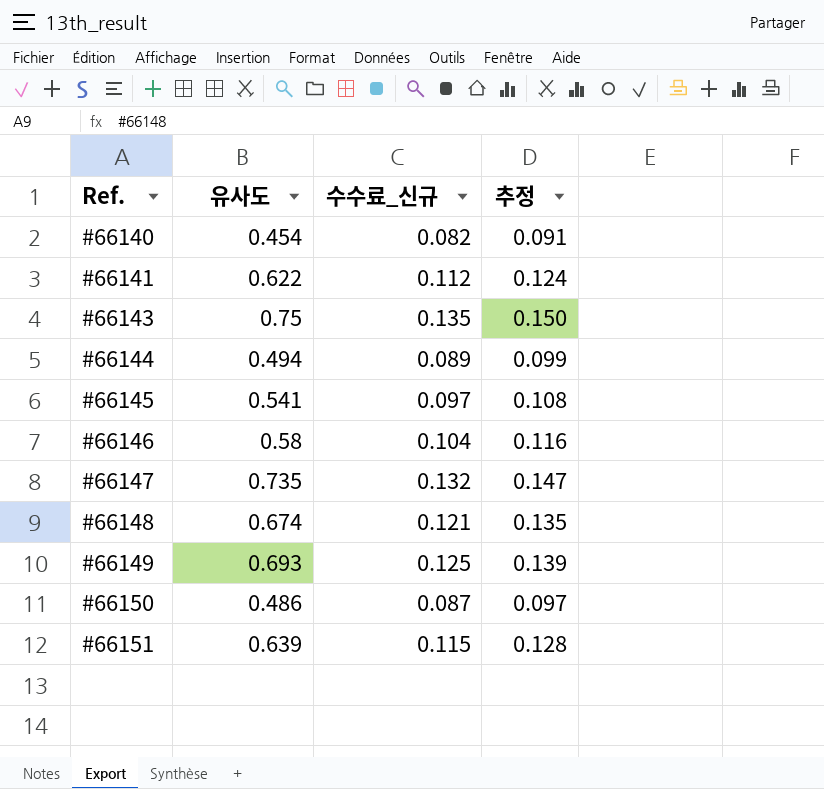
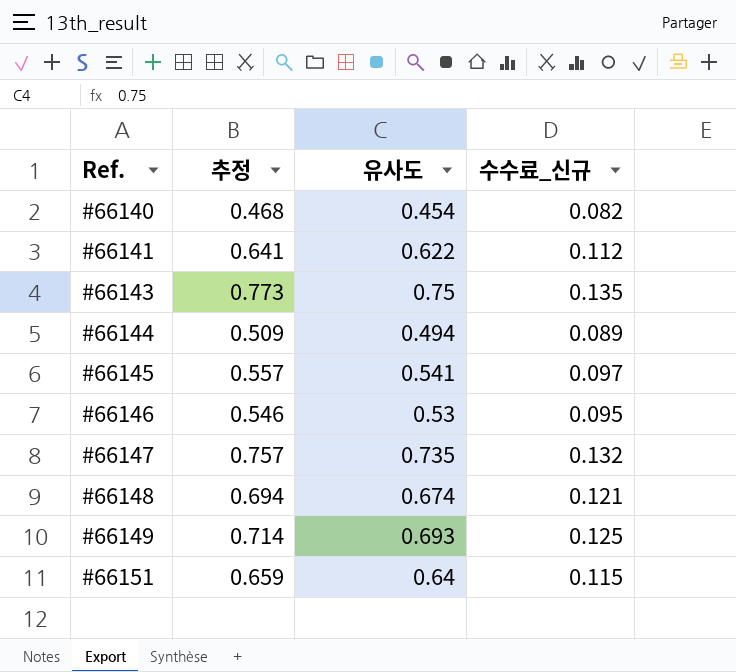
column 추정 | formula: [유사도] * 0.2 -> [유사도] * 1.03
column 추정 | position: 4 -> 2
row #66150: 0.486 | 0.087 | 0.097 -> none
#66146 | 유사도: 0.58 -> 0.53
#66146 | 수수료_신규: 0.104 -> 0.095
#66151 | 유사도: 0.639 -> 0.64

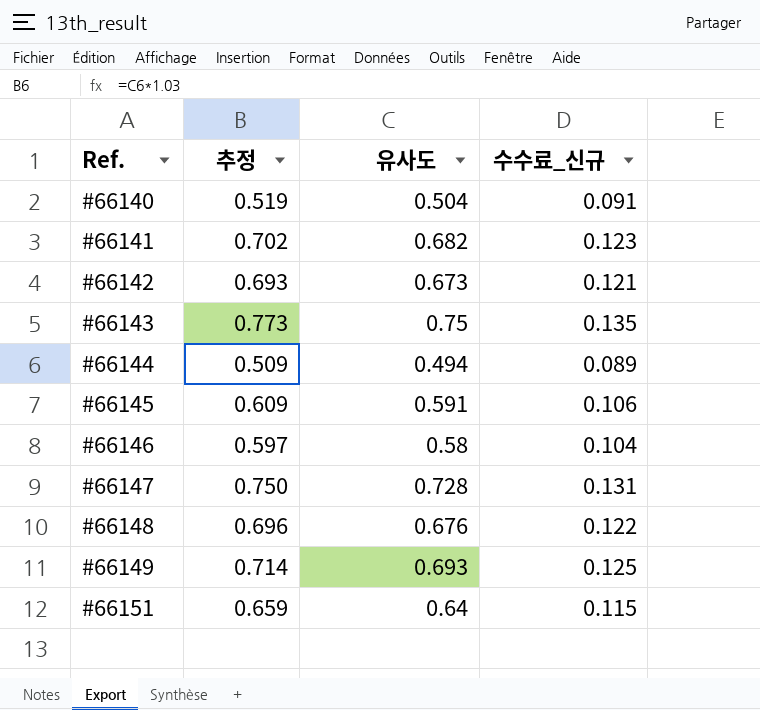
#66140 | 추정: 0.468 -> 0.519
#66140 | 유사도: 0.454 -> 0.504
#66140 | 수수료_신규: 0.082 -> 0.091
#66141 | 추정: 0.641 -> 0.702
#66141 | 유사도: 0.622 -> 0.682
#66141 | 수수료_신규: 0.112 -> 0.123
row #66142: none -> 0.693 | 0.673 | 0.121
#66145 | 추정: 0.557 -> 0.609
#66145 | 유사도: 0.541 -> 0.591
#66145 | 수수료_신규: 0.097 -> 0.106
#66146 | 추정: 0.546 -> 0.597
#66146 | 유사도: 0.53 -> 0.58
#66146 | 수수료_신규: 0.095 -> 0.104
#66147 | 추정: 0.757 -> 0.750
#66147 | 유사도: 0.735 -> 0.728
#66147 | 수수료_신규: 0.132 -> 0.131
#66148 | 추정: 0.694 -> 0.696
#66148 | 유사도: 0.674 -> 0.676
#66148 | 수수료_신규: 0.121 -> 0.122

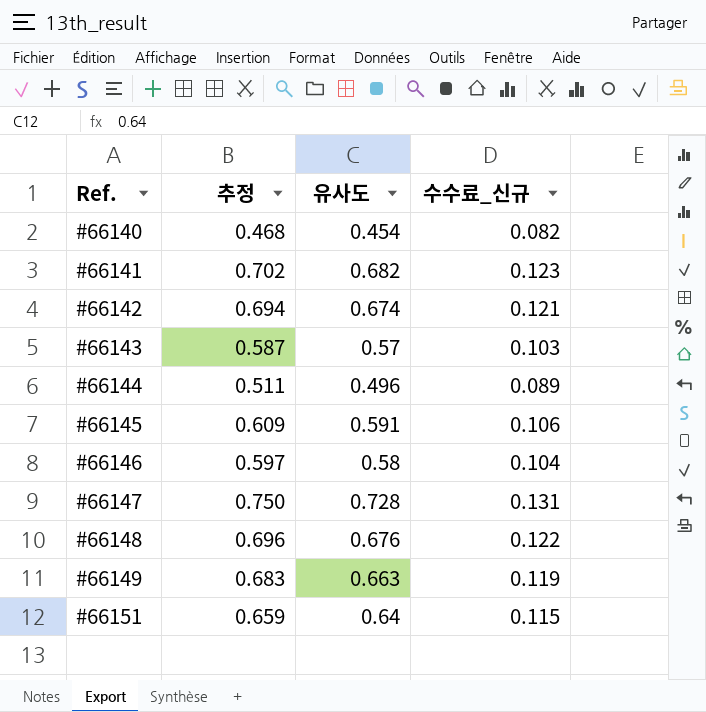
#66140 | 추정: 0.519 -> 0.468
#66140 | 유사도: 0.504 -> 0.454
#66140 | 수수료_신규: 0.091 -> 0.082
#66142 | 추정: 0.693 -> 0.694
#66142 | 유사도: 0.673 -> 0.674
#66143 | 추정: 0.773 -> 0.587
#66143 | 유사도: 0.75 -> 0.57
#66143 | 수수료_신규: 0.135 -> 0.103
#66144 | 추정: 0.509 -> 0.511
#66144 | 유사도: 0.494 -> 0.496
#66149 | 추정: 0.714 -> 0.683
#66149 | 유사도: 0.693 -> 0.663
#66149 | 수수료_신규: 0.125 -> 0.119

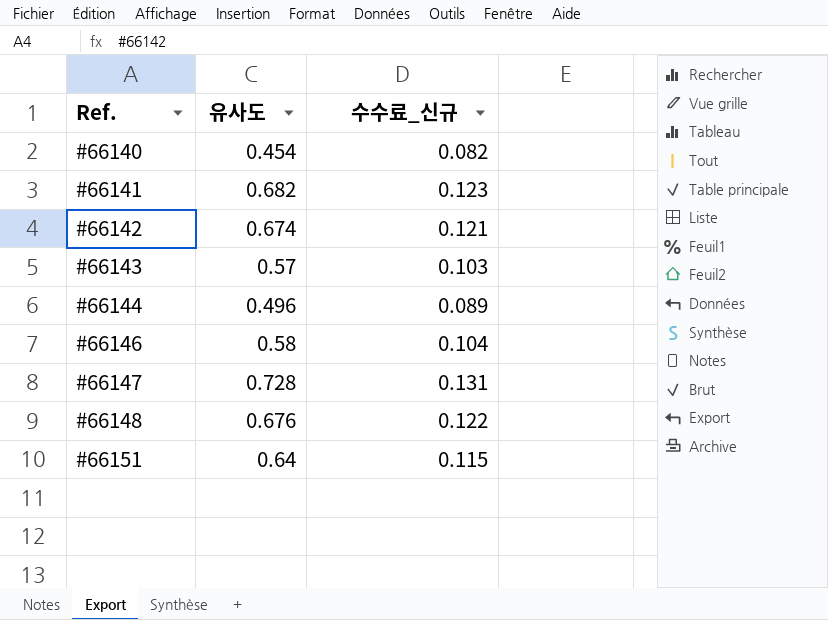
column 추정 | formula: [유사도] * 1.03 -> none
row #66145: 0.609 | 0.591 | 0.106 -> none
row #66149: 0.683 | 0.663 | 0.119 -> none

